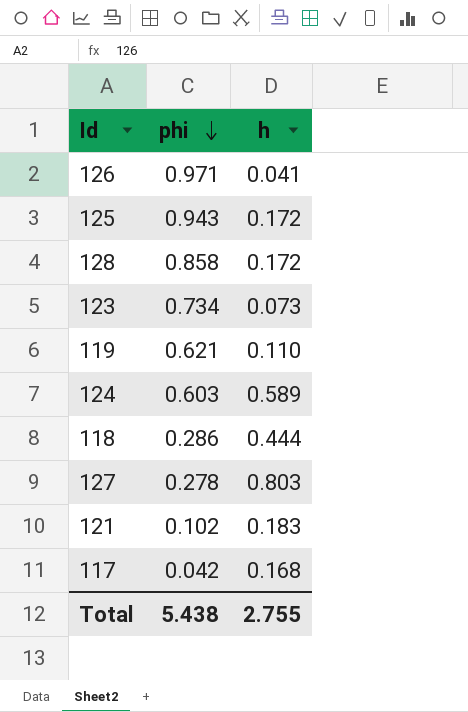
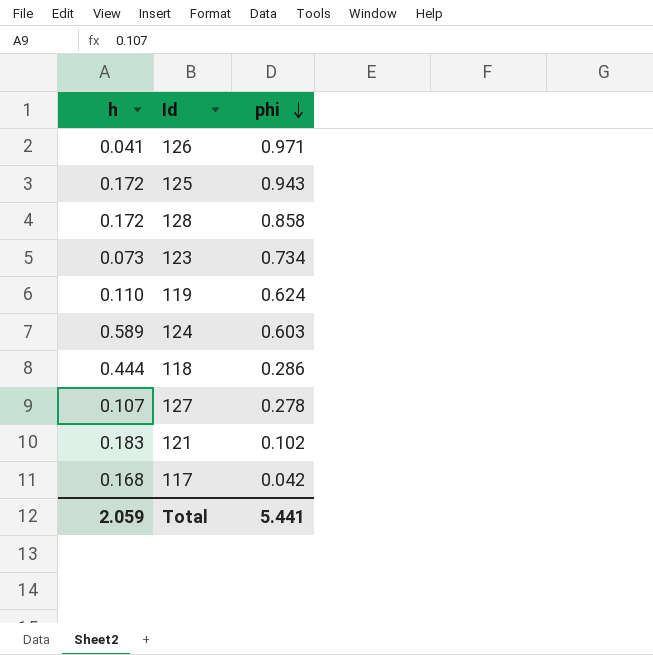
column h | position: 3 -> 1
119 | phi: 0.621 -> 0.624
127 | h: 0.803 -> 0.107
Total | h: 2.755 -> 2.059
Total | phi: 5.438 -> 5.441

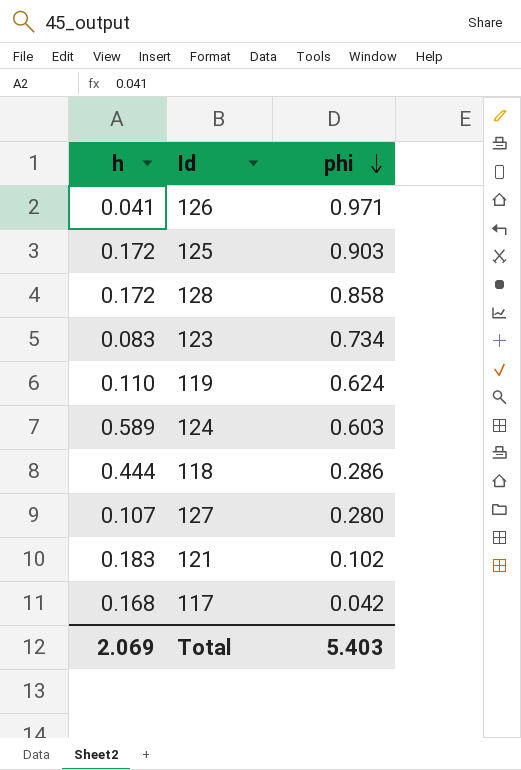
125 | phi: 0.943 -> 0.903
123 | h: 0.073 -> 0.083
127 | phi: 0.278 -> 0.280
Total | h: 2.059 -> 2.069
Total | phi: 5.441 -> 5.403

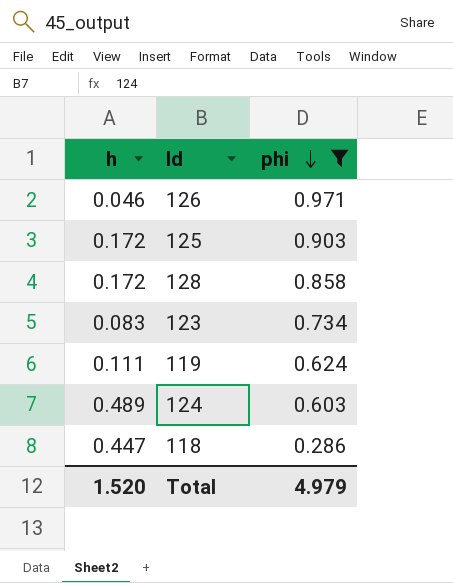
filter: none -> phi >= 0.286
126 | h: 0.041 -> 0.046
119 | h: 0.110 -> 0.111
124 | h: 0.589 -> 0.489
118 | h: 0.444 -> 0.447
Total | h: 2.069 -> 1.520
Total | phi: 5.403 -> 4.979

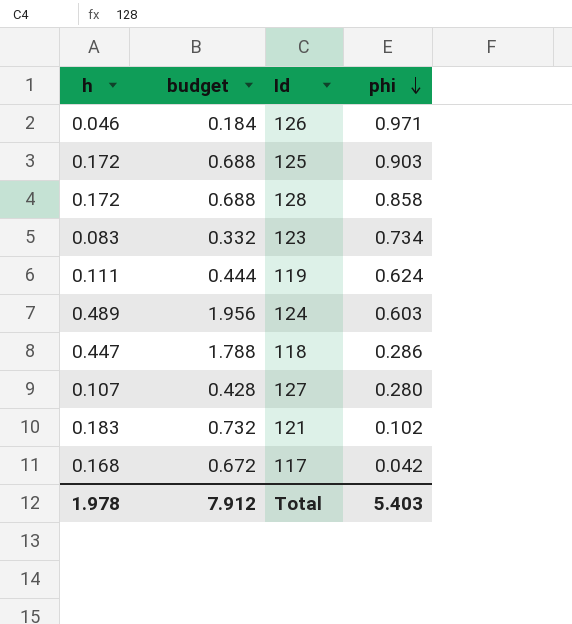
filter: phi >= 0.286 -> none
column budget | formula: none -> [h] * 4
Total | h: 1.520 -> 1.978
Total | phi: 4.979 -> 5.403

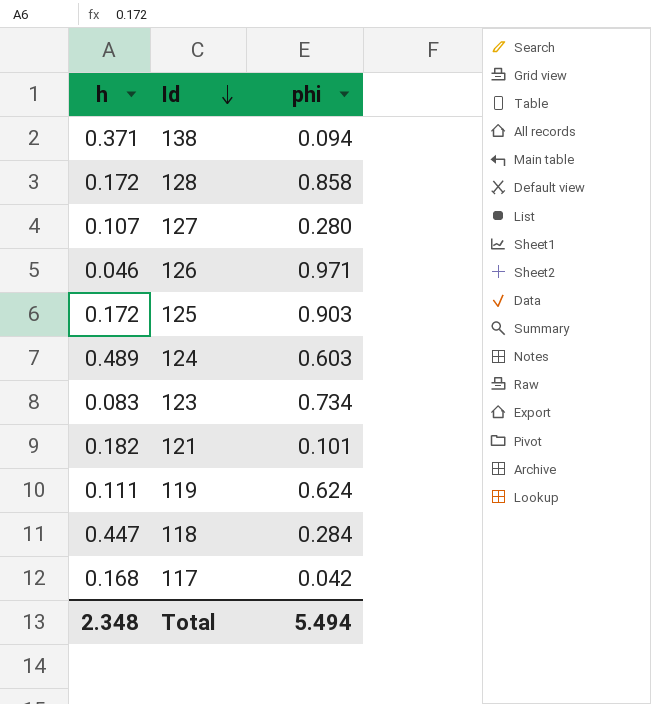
row order: phi descending -> Id descending
column budget | formula: [h] * 4 -> none
row 138: none -> 0.371 | 0.094
121 | h: 0.183 -> 0.182
121 | phi: 0.102 -> 0.101
118 | phi: 0.286 -> 0.284
Total | h: 1.978 -> 2.348
Total | phi: 5.403 -> 5.494

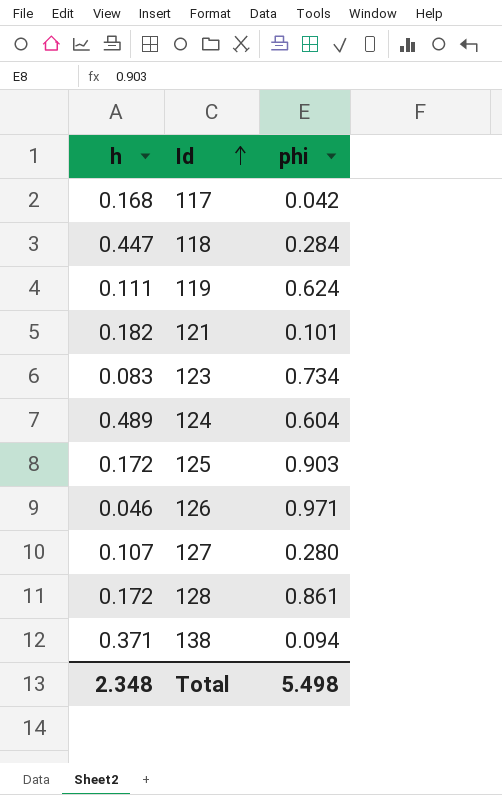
row order: Id descending -> Id ascending
124 | phi: 0.603 -> 0.604
128 | phi: 0.858 -> 0.861
Total | phi: 5.494 -> 5.498

